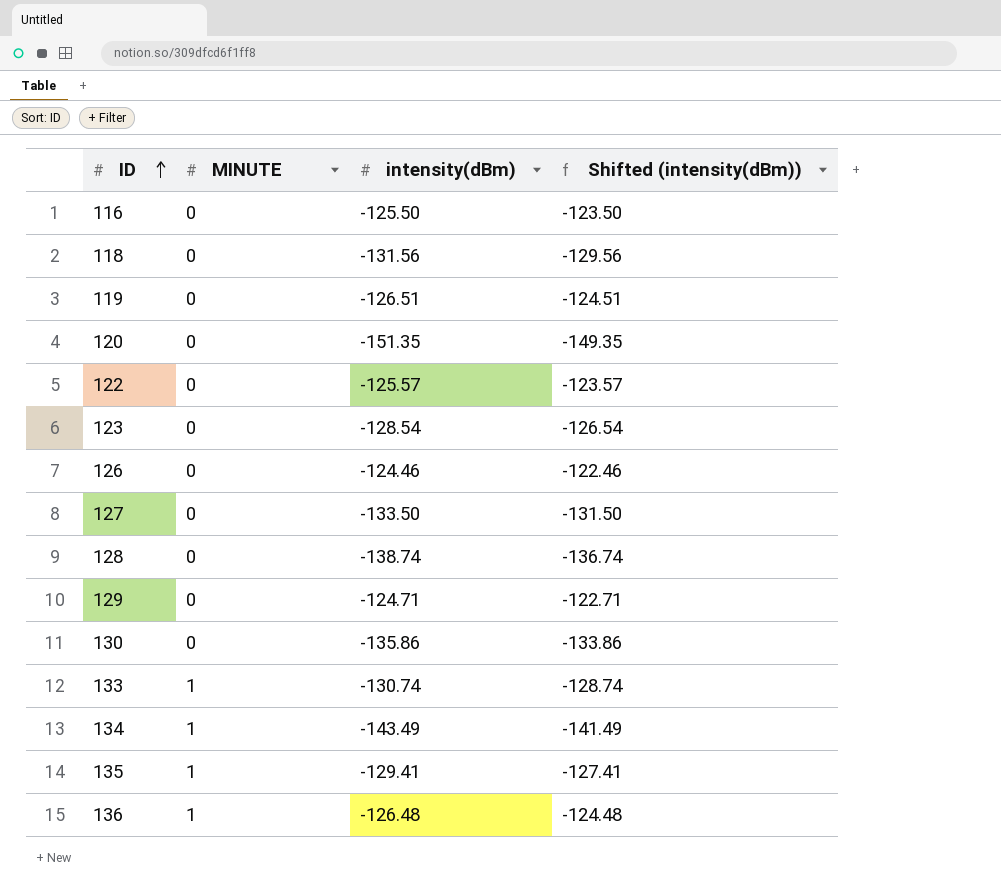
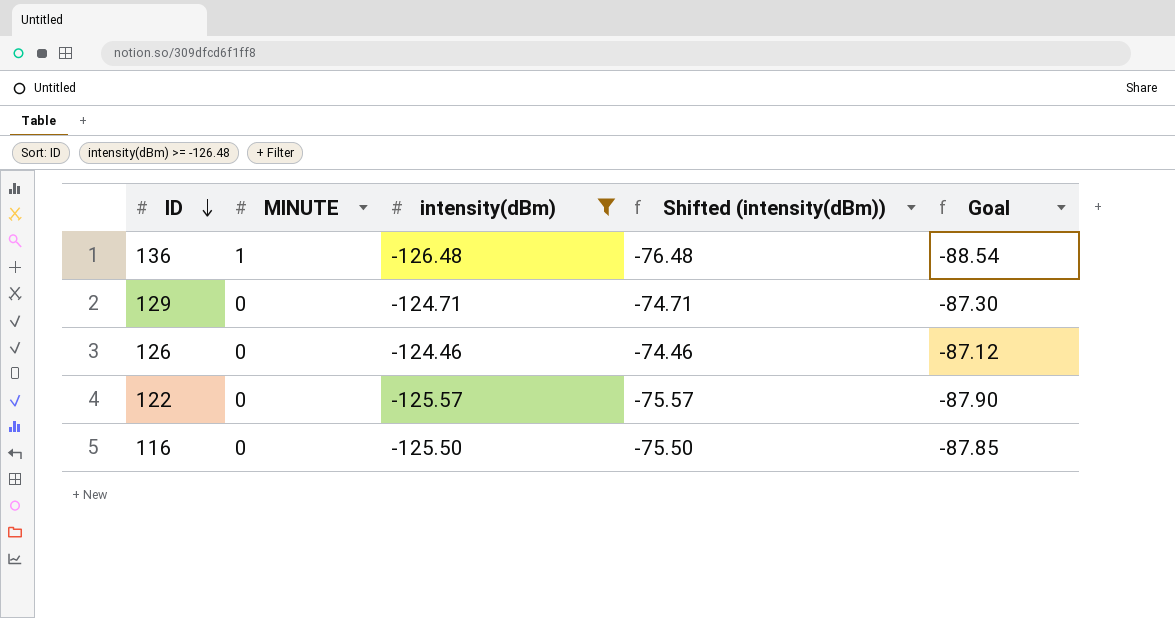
filter: none -> intensity(dBm) >= -126.48
row order: ID ascending -> ID descending
column Shifted (intensity(dBm)) | formula: [intensity(dBm)] + 2 -> [intensity(dBm)] + 50
column Goal | formula: none -> [intensity(dBm)] * 0.7

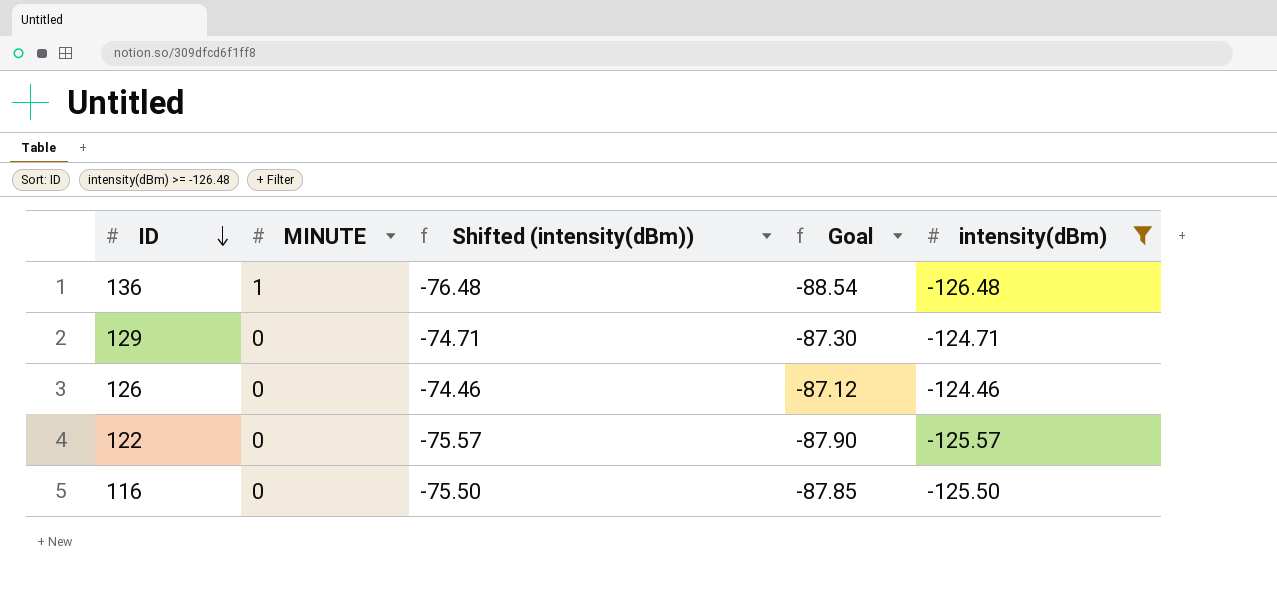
column intensity(dBm) | position: 3 -> 5

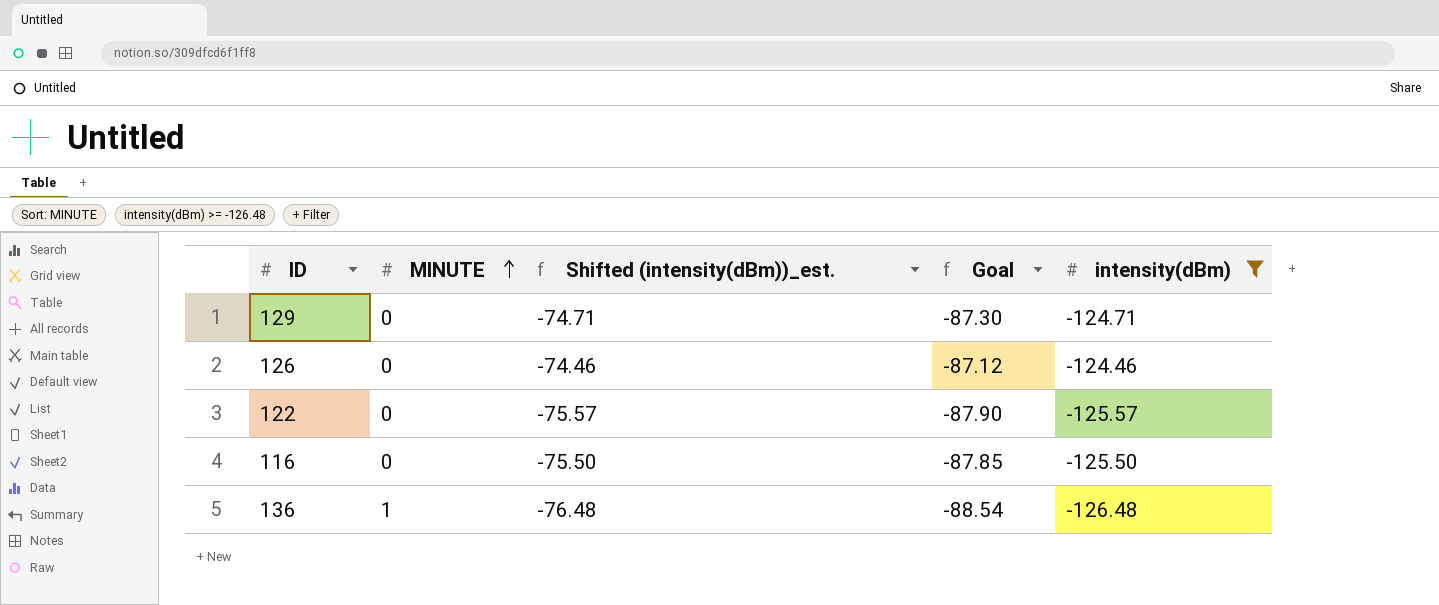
row order: ID descending -> MINUTE ascending
column name: Shifted (intensity(dBm)) -> Shifted (intensity(dBm))_est.

